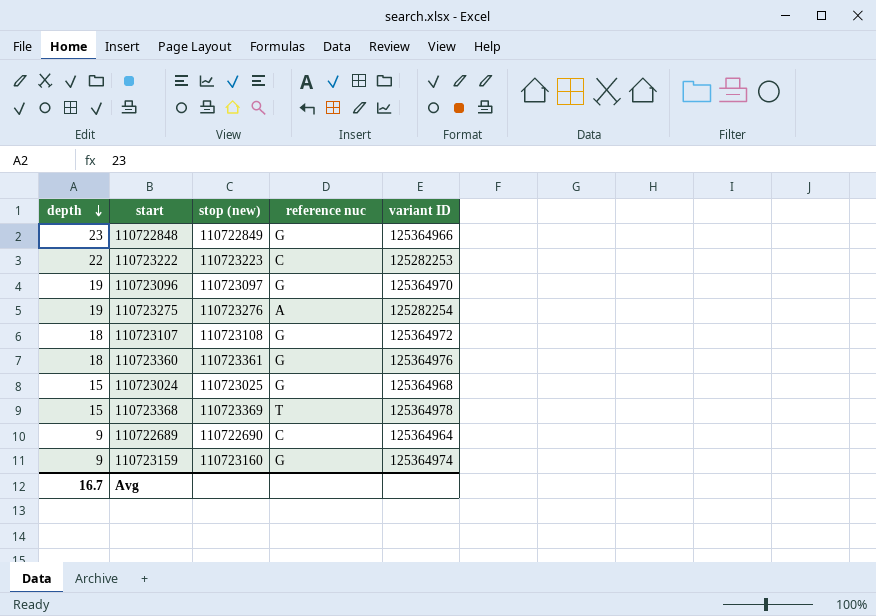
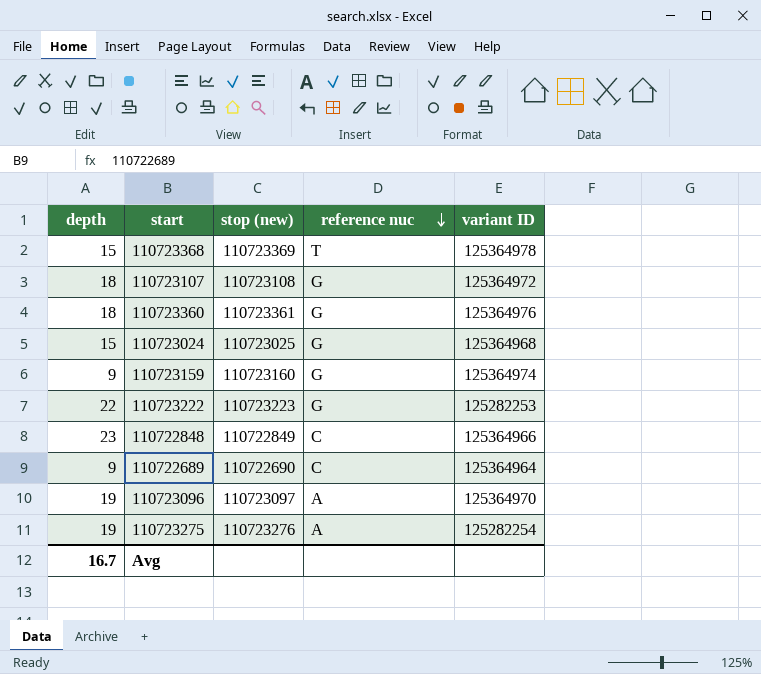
row order: depth descending -> reference nuc descending
110723222 | reference nuc: C -> G
110722848 | reference nuc: G -> C
110723096 | reference nuc: G -> A

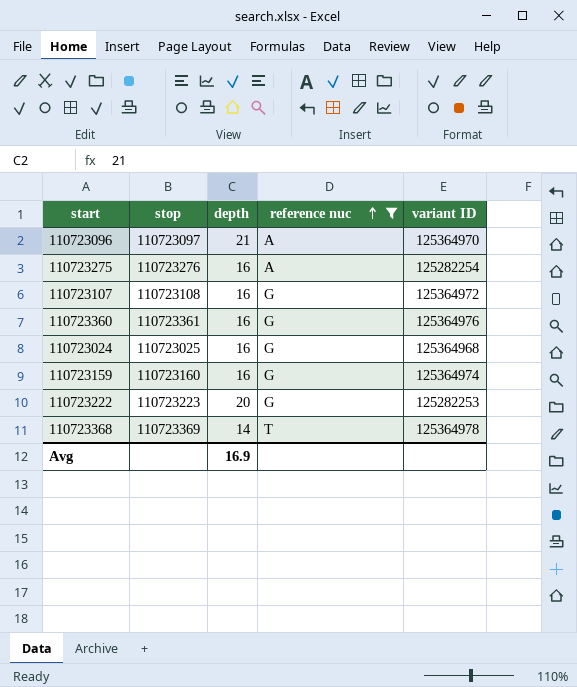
filter: none -> reference nuc != C
row order: reference nuc descending -> reference nuc ascending
column name: stop (new) -> stop
column depth | position: 1 -> 3
110723096 | depth: 19 -> 21
110723275 | depth: 19 -> 16
110723107 | depth: 18 -> 16
110723360 | depth: 18 -> 16
110723024 | depth: 15 -> 16
110723159 | depth: 9 -> 16
110723222 | depth: 22 -> 20
110723368 | depth: 15 -> 14
Avg | depth: 16.7 -> 16.9

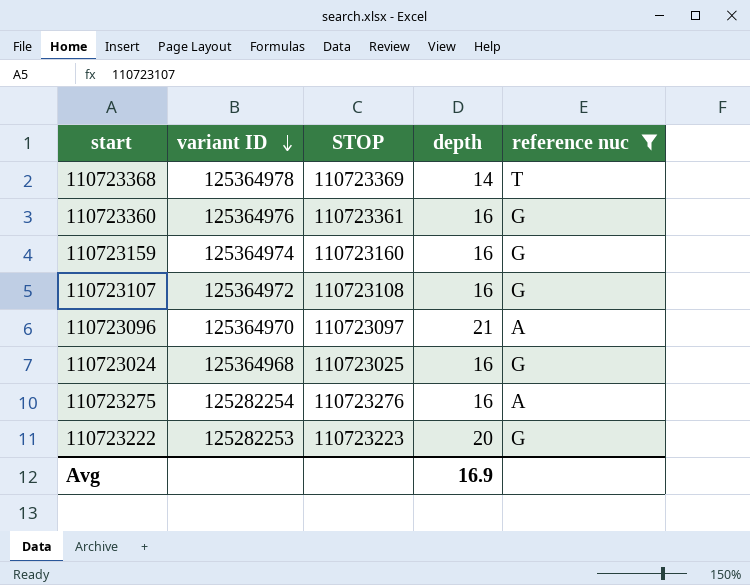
row order: reference nuc ascending -> variant ID descending
column variant ID | position: 5 -> 2
column name: stop -> STOP

